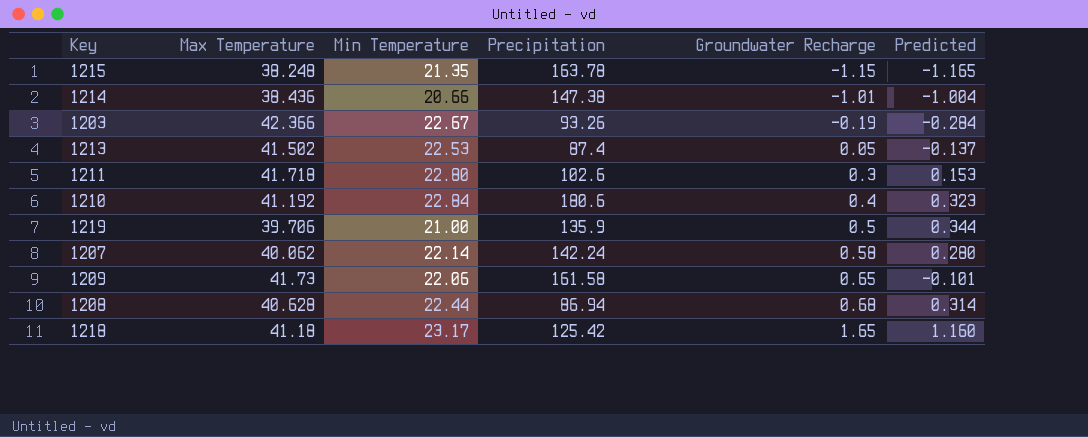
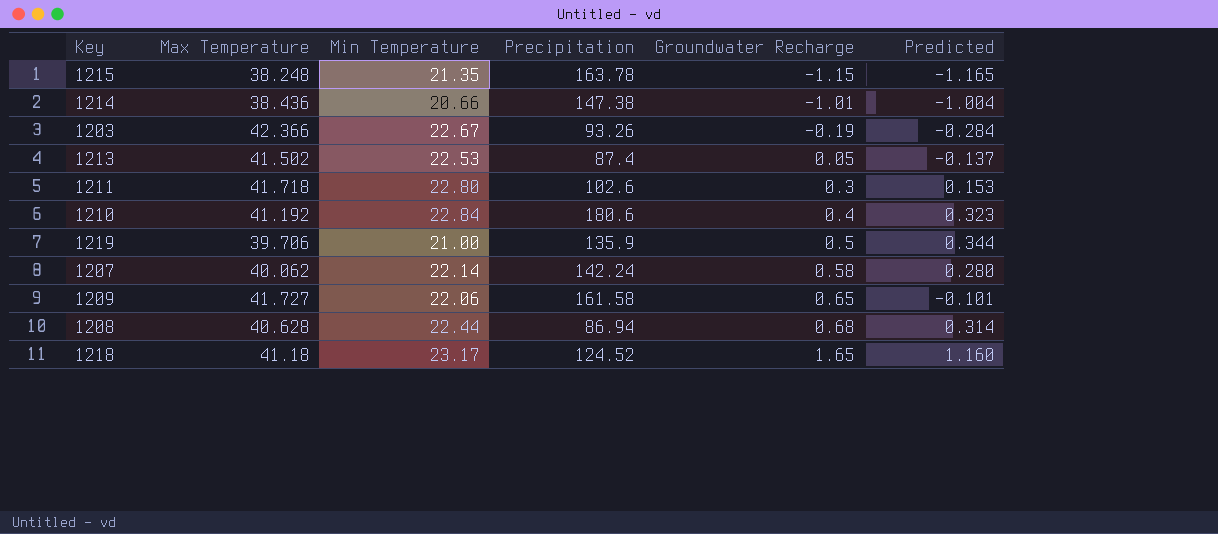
1209 | Max Temperature: 41.73 -> 41.727
1218 | Precipitation: 125.42 -> 124.52

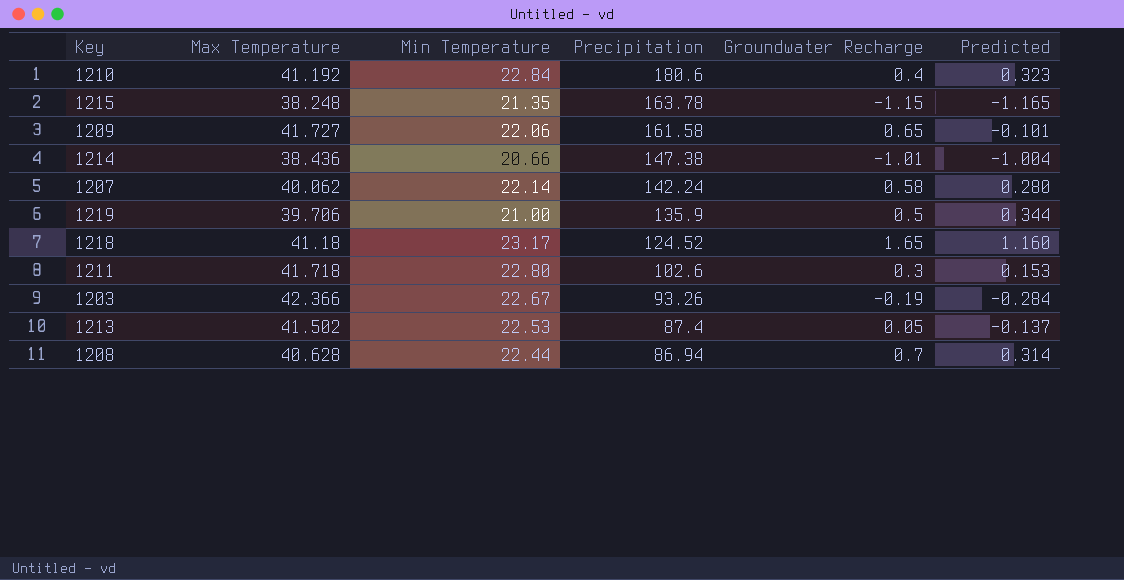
row order: Groundwater Recharge ascending -> Precipitation descending
1208 | Groundwater Recharge: 0.68 -> 0.7

